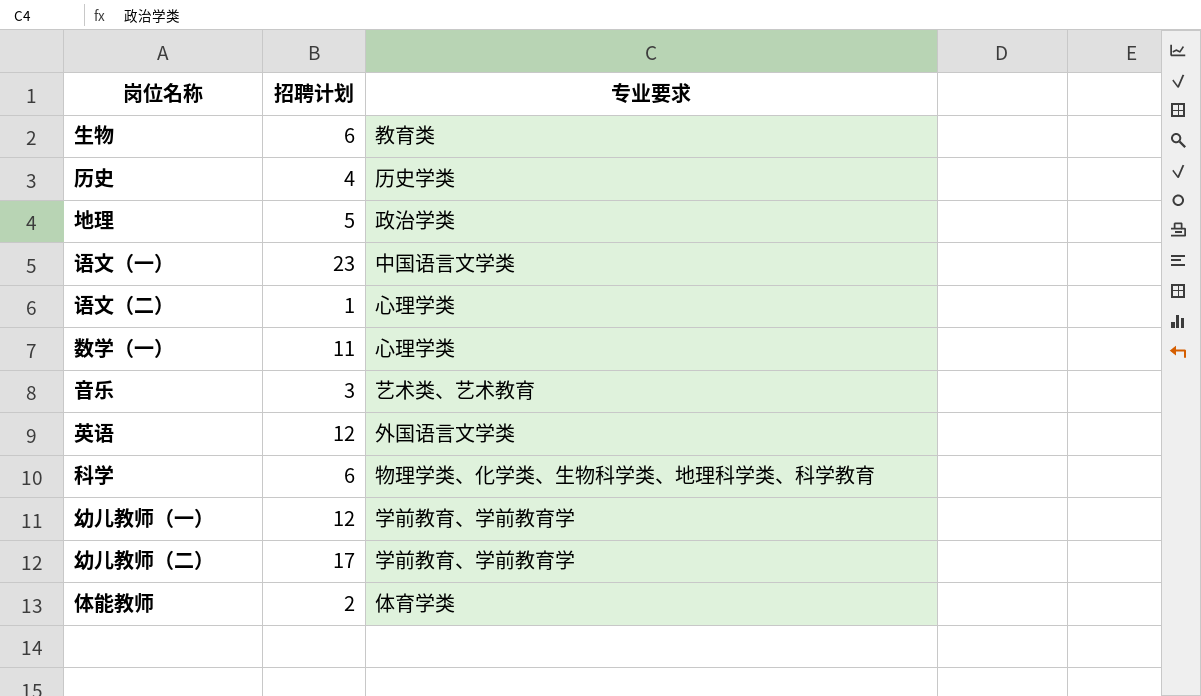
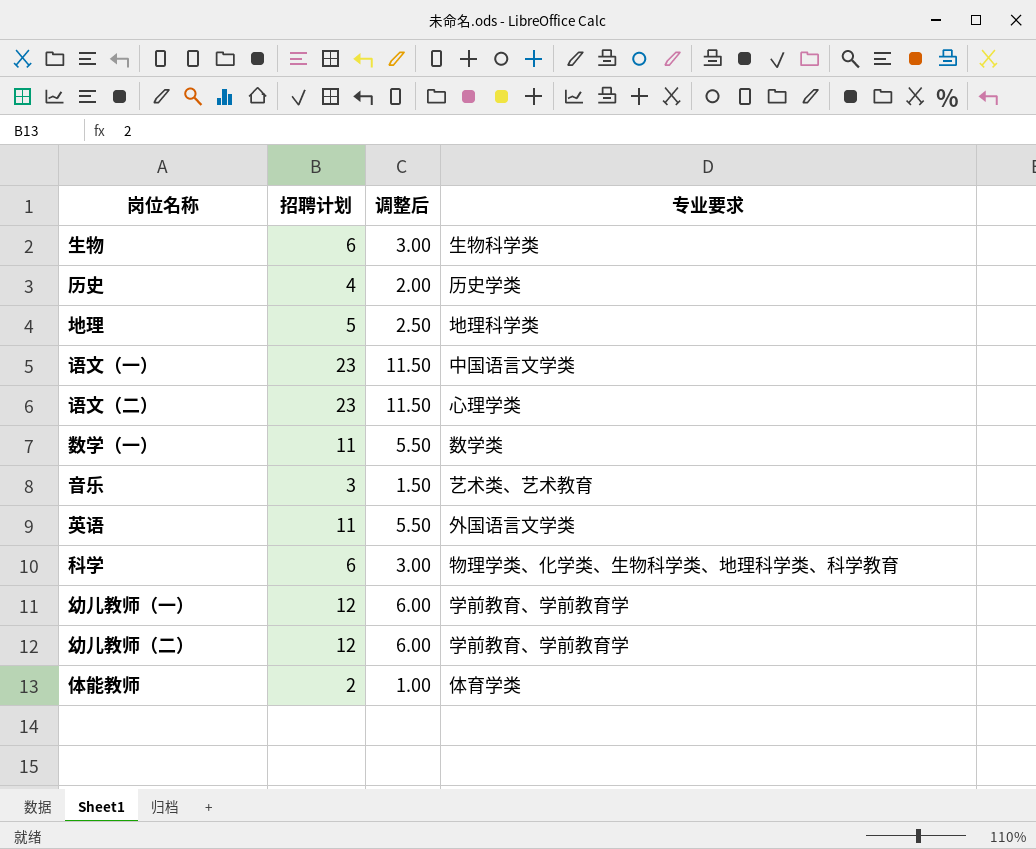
column 调整后 | formula: none -> [招聘计划] * 0.5
生物 | 专业要求: 教育类 -> 生物科学类
地理 | 专业要求: 政治学类 -> 地理科学类
语文（二） | 招聘计划: 1 -> 23
数学（一） | 专业要求: 心理学类 -> 数学类
英语 | 招聘计划: 12 -> 11
幼儿教师（二） | 招聘计划: 17 -> 12

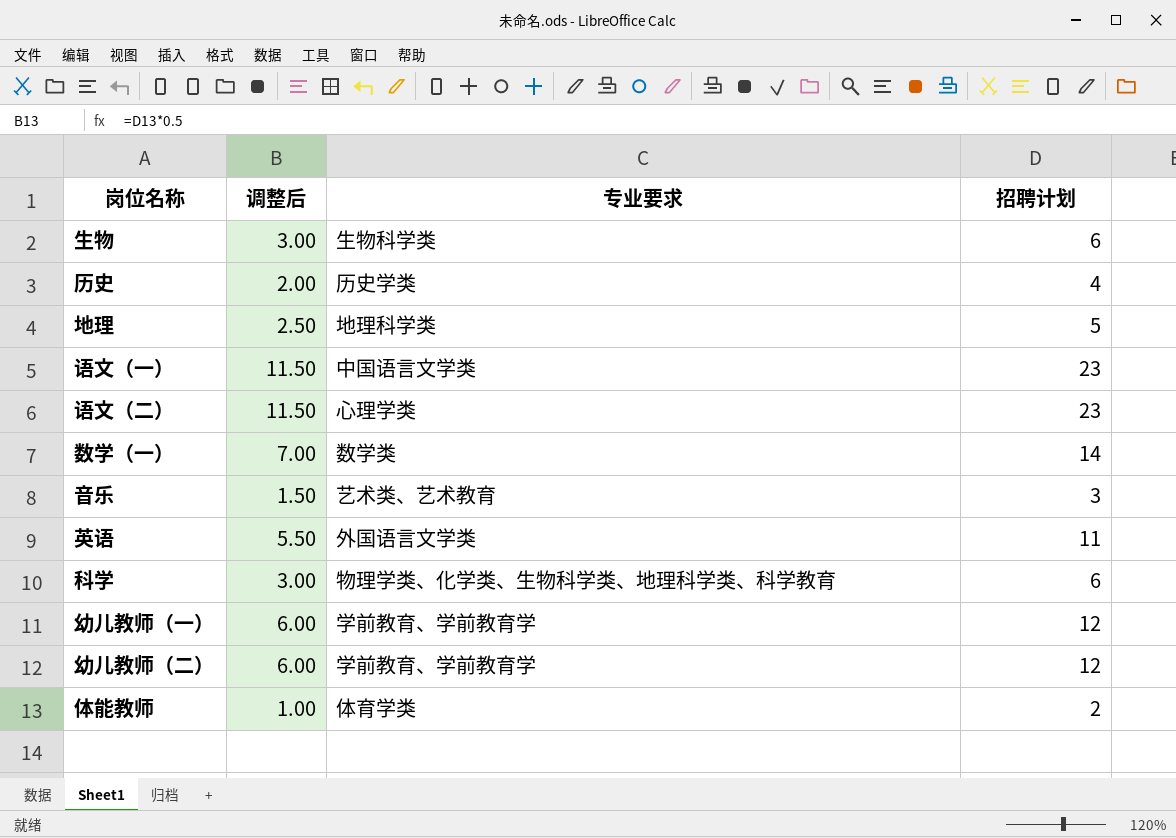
column 招聘计划 | position: 2 -> 4
数学（一） | 调整后: 5.50 -> 7.00
数学（一） | 招聘计划: 11 -> 14

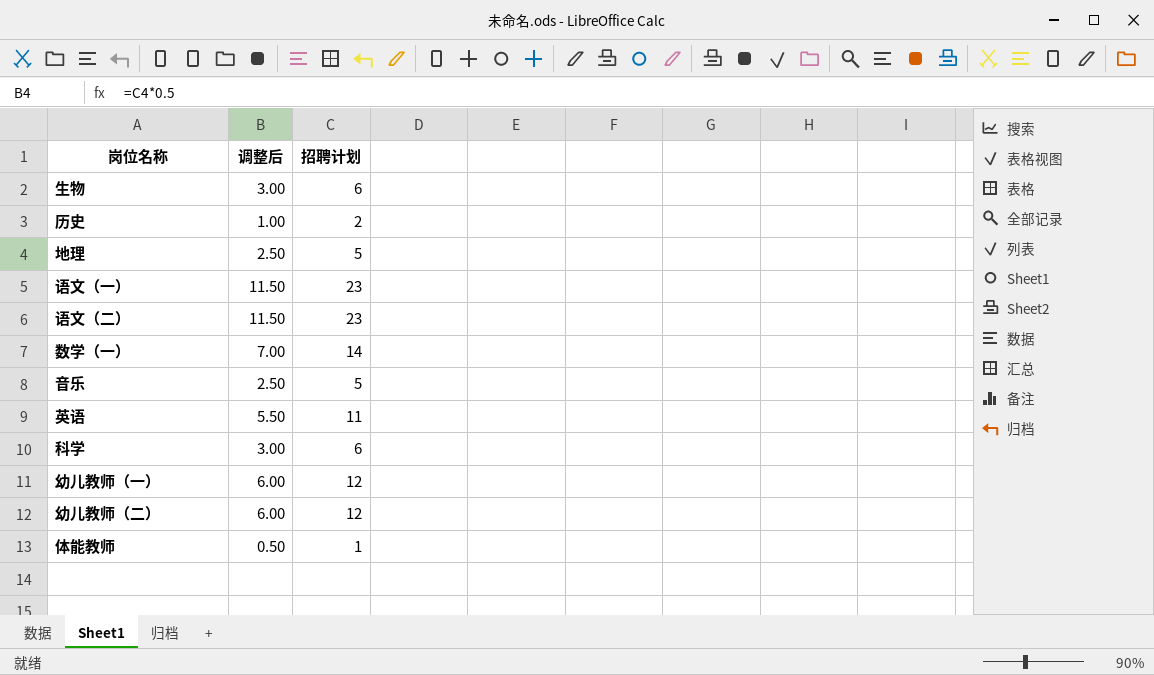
column 专业要求 | position: 3 -> none
历史 | 调整后: 2.00 -> 1.00
历史 | 招聘计划: 4 -> 2
音乐 | 调整后: 1.50 -> 2.50
音乐 | 招聘计划: 3 -> 5
体能教师 | 调整后: 1.00 -> 0.50
体能教师 | 招聘计划: 2 -> 1

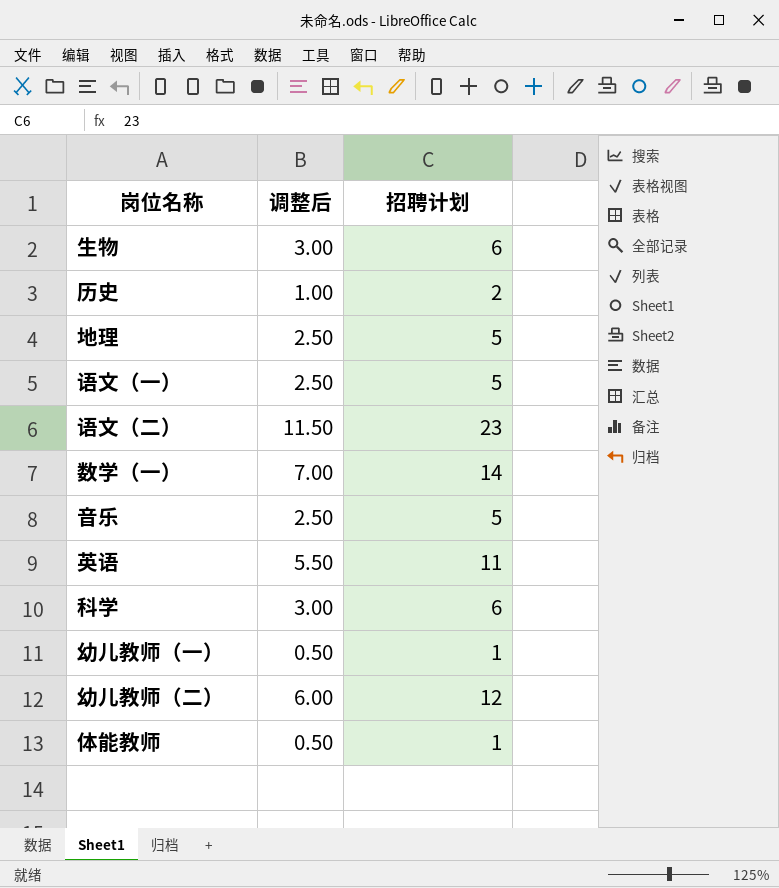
语文（一） | 调整后: 11.50 -> 2.50
语文（一） | 招聘计划: 23 -> 5
幼儿教师（一） | 调整后: 6.00 -> 0.50
幼儿教师（一） | 招聘计划: 12 -> 1

